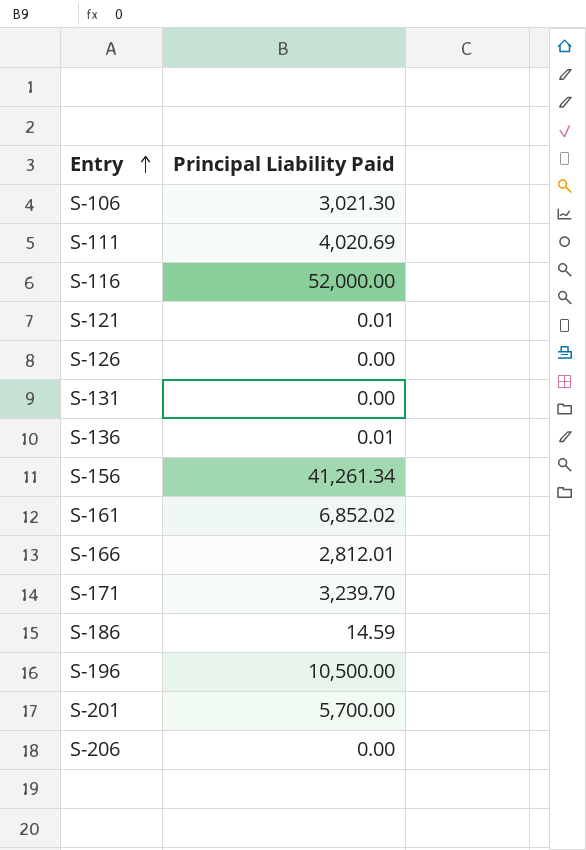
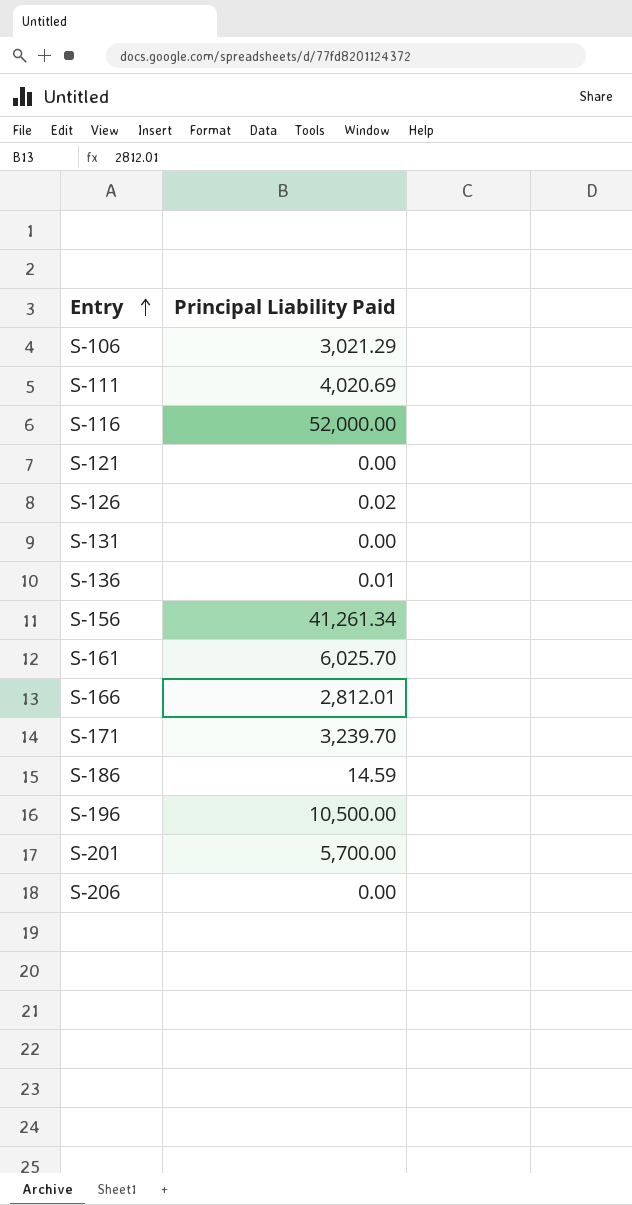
S-106 | Principal Liability Paid: 3,021.30 -> 3,021.29
S-121 | Principal Liability Paid: 0.01 -> 0.00
S-126 | Principal Liability Paid: 0.00 -> 0.02
S-161 | Principal Liability Paid: 6,852.02 -> 6,025.70

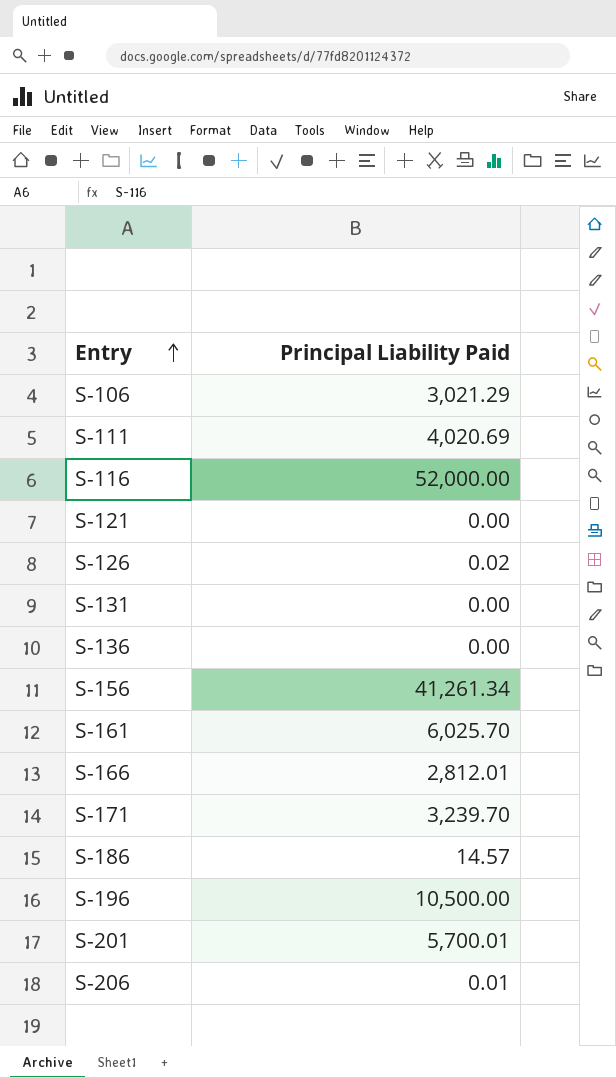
S-136 | Principal Liability Paid: 0.01 -> 0.00
S-186 | Principal Liability Paid: 14.59 -> 14.57
S-201 | Principal Liability Paid: 5,700.00 -> 5,700.01
S-206 | Principal Liability Paid: 0.00 -> 0.01

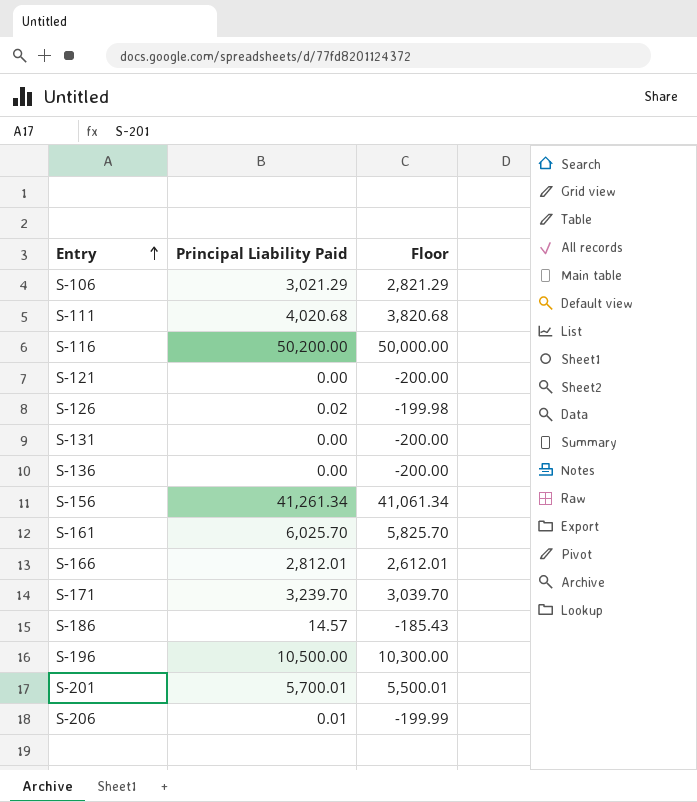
column Floor | formula: none -> [Principal Liability Paid] - 200
S-111 | Principal Liability Paid: 4,020.69 -> 4,020.68
S-116 | Principal Liability Paid: 52,000.00 -> 50,200.00

